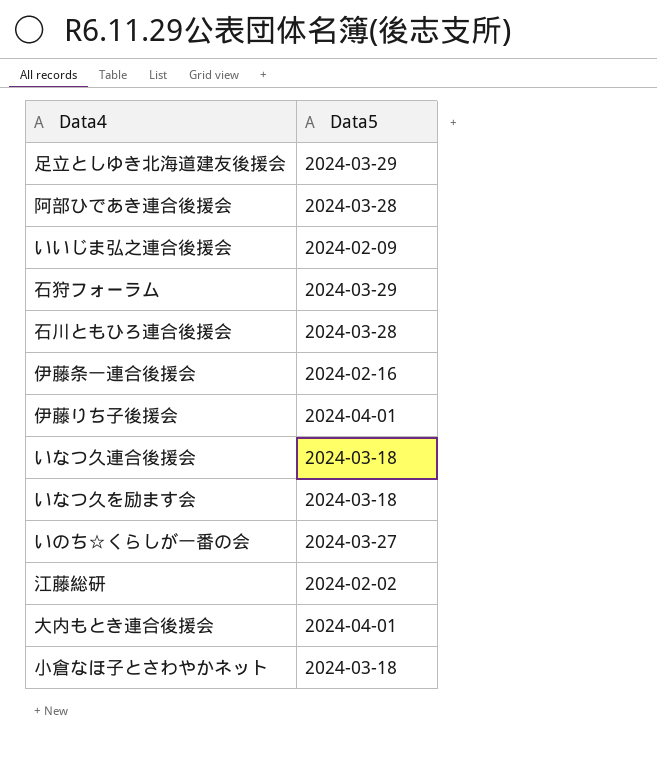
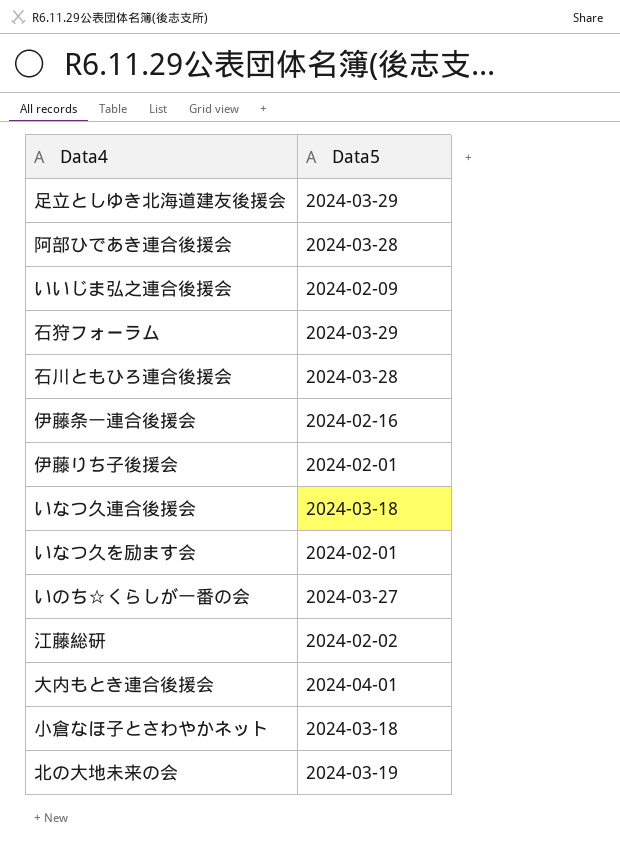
伊藤りち子後援会 | Data5: 2024-04-01 -> 2024-02-01
いなつ久を励ます会 | Data5: 2024-03-18 -> 2024-02-01
row 北の大地未来の会: none -> 2024-03-19

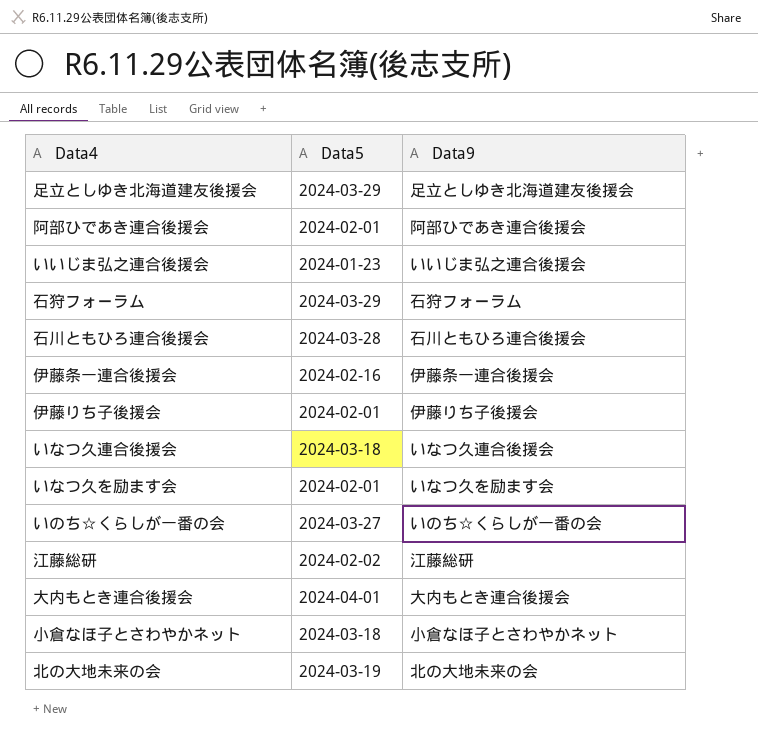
column Data9 | position: none -> 3
阿部ひであき連合後援会 | Data5: 2024-03-28 -> 2024-02-01
いいじま弘之連合後援会 | Data5: 2024-02-09 -> 2024-01-23

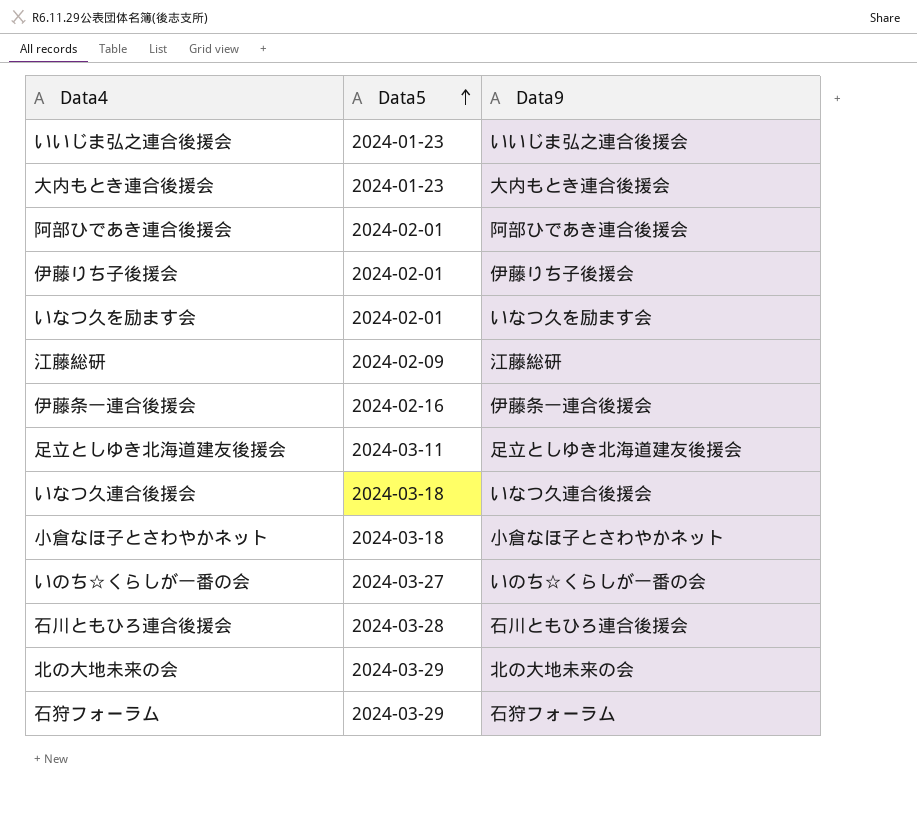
row order: none -> Data5 ascending
大内もとき連合後援会 | Data5: 2024-04-01 -> 2024-01-23
江藤総研 | Data5: 2024-02-02 -> 2024-02-09
足立としゆき北海道建友後援会 | Data5: 2024-03-29 -> 2024-03-11
北の大地未来の会 | Data5: 2024-03-19 -> 2024-03-29

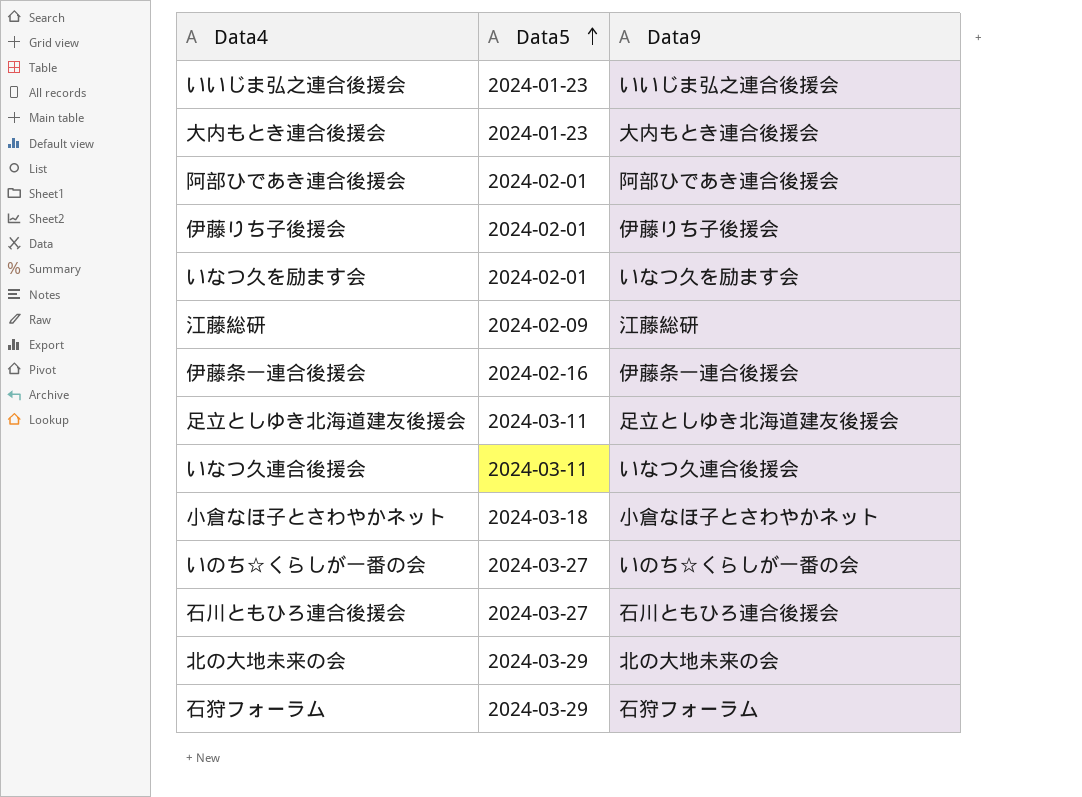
いなつ久連合後援会 | Data5: 2024-03-18 -> 2024-03-11
石川ともひろ連合後援会 | Data5: 2024-03-28 -> 2024-03-27

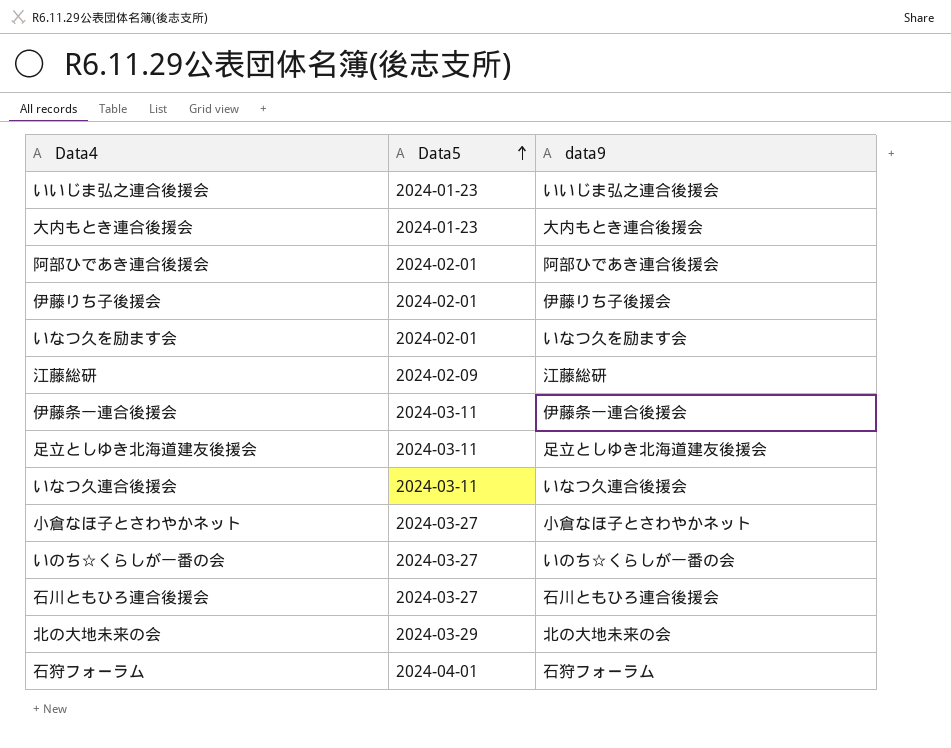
column name: Data9 -> data9
伊藤条一連合後援会 | Data5: 2024-02-16 -> 2024-03-11
小倉なほ子とさわやかネット | Data5: 2024-03-18 -> 2024-03-27
石狩フォーラム | Data5: 2024-03-29 -> 2024-04-01

